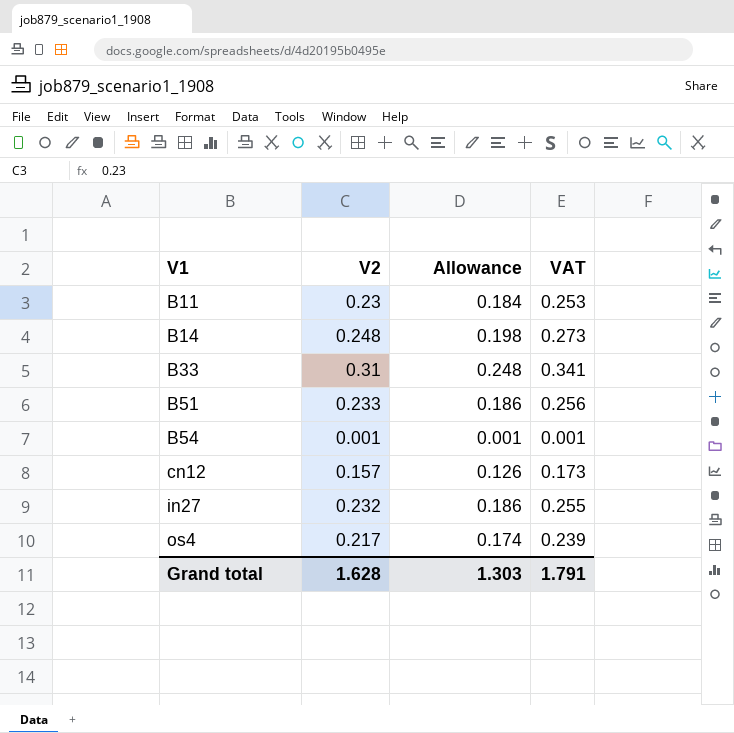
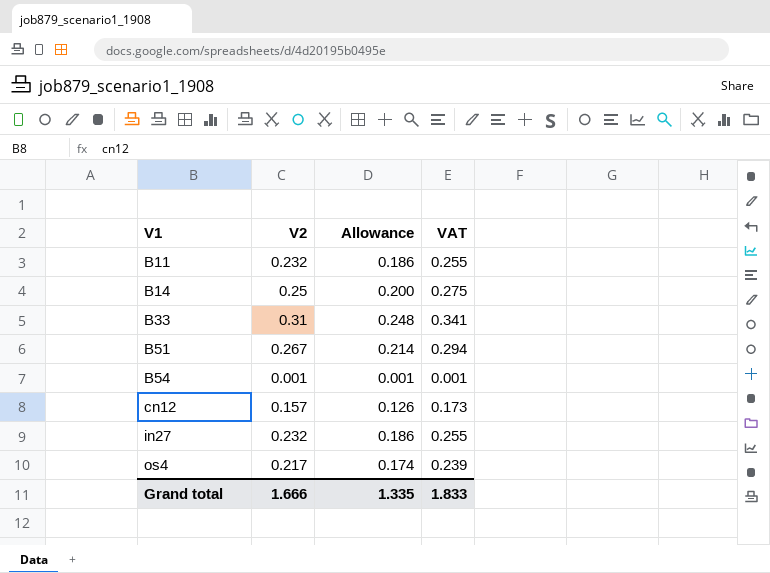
B11 | V2: 0.23 -> 0.232
B11 | Allowance: 0.184 -> 0.186
B11 | VAT: 0.253 -> 0.255
B14 | V2: 0.248 -> 0.25
B14 | Allowance: 0.198 -> 0.200
B14 | VAT: 0.273 -> 0.275
B51 | V2: 0.233 -> 0.267
B51 | Allowance: 0.186 -> 0.214
B51 | VAT: 0.256 -> 0.294
Grand total | V2: 1.628 -> 1.666
Grand total | Allowance: 1.303 -> 1.335
Grand total | VAT: 1.791 -> 1.833

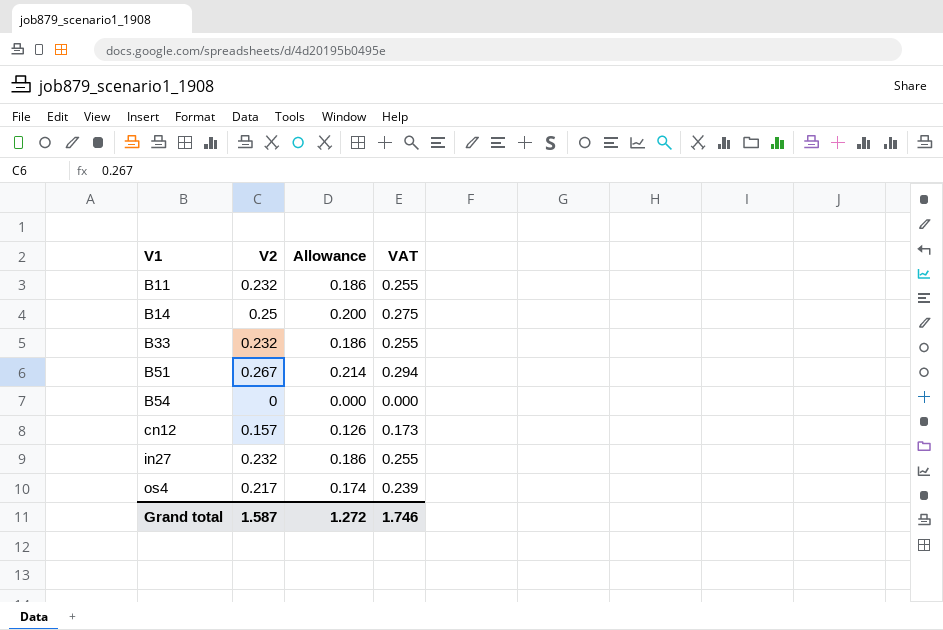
B33 | V2: 0.31 -> 0.232
B33 | Allowance: 0.248 -> 0.186
B33 | VAT: 0.341 -> 0.255
B54 | V2: 0.001 -> 0
B54 | Allowance: 0.001 -> 0.000
B54 | VAT: 0.001 -> 0.000
Grand total | V2: 1.666 -> 1.587
Grand total | Allowance: 1.335 -> 1.272
Grand total | VAT: 1.833 -> 1.746

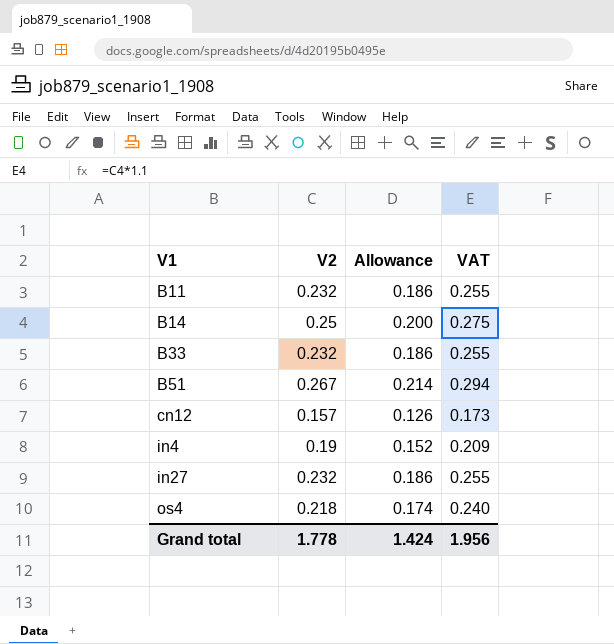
row B54: 0 | 0.000 | 0.000 -> none
row in4: none -> 0.19 | 0.152 | 0.209
os4 | V2: 0.217 -> 0.218
os4 | VAT: 0.239 -> 0.240
Grand total | V2: 1.587 -> 1.778
Grand total | Allowance: 1.272 -> 1.424
Grand total | VAT: 1.746 -> 1.956

